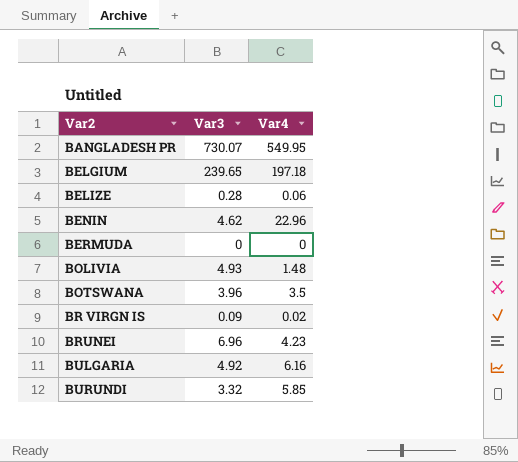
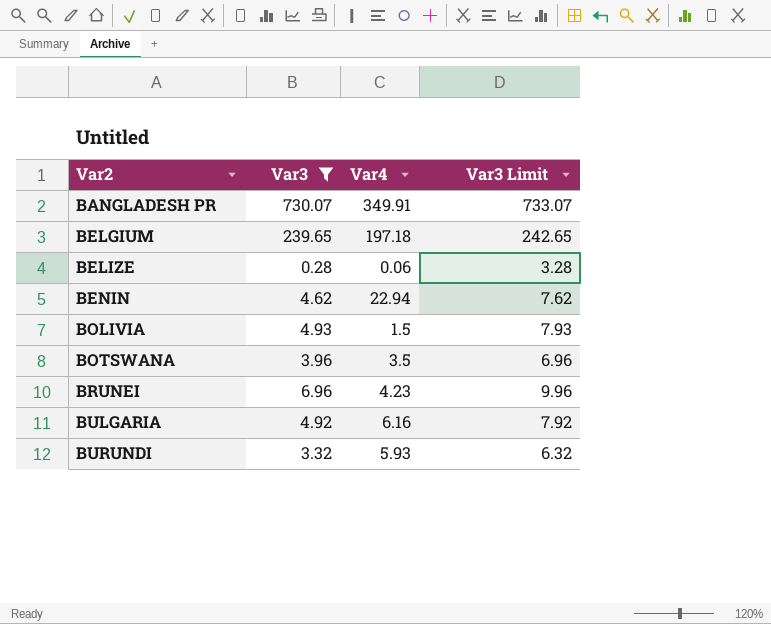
filter: none -> Var3 >= 0.28
column Var3 Limit | formula: none -> [Var3] + 3
BANGLADESH PR | Var4: 549.95 -> 349.91
BENIN | Var4: 22.96 -> 22.94
BOLIVIA | Var4: 1.48 -> 1.5
BURUNDI | Var4: 5.85 -> 5.93

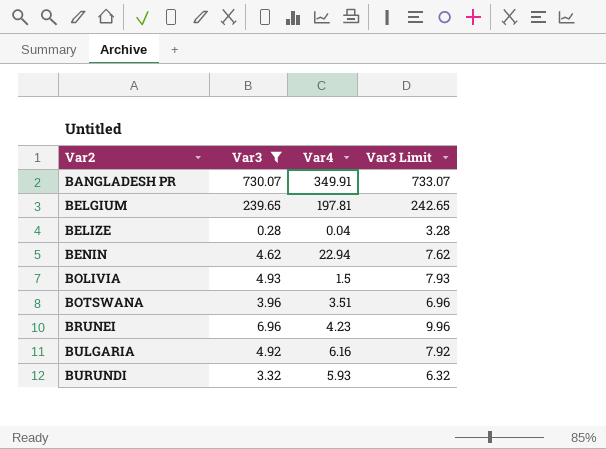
BELGIUM | Var4: 197.18 -> 197.81
BELIZE | Var4: 0.06 -> 0.04
BOTSWANA | Var4: 3.5 -> 3.51

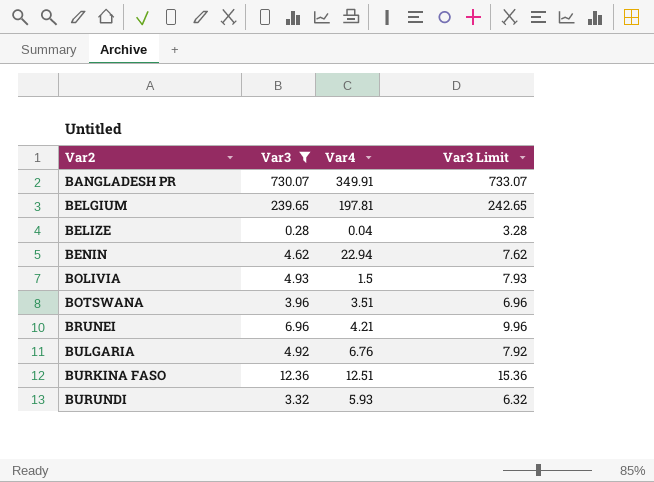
BRUNEI | Var4: 4.23 -> 4.21
BULGARIA | Var4: 6.16 -> 6.76
row BURKINA FASO: none -> 12.36 | 12.51 | 15.36

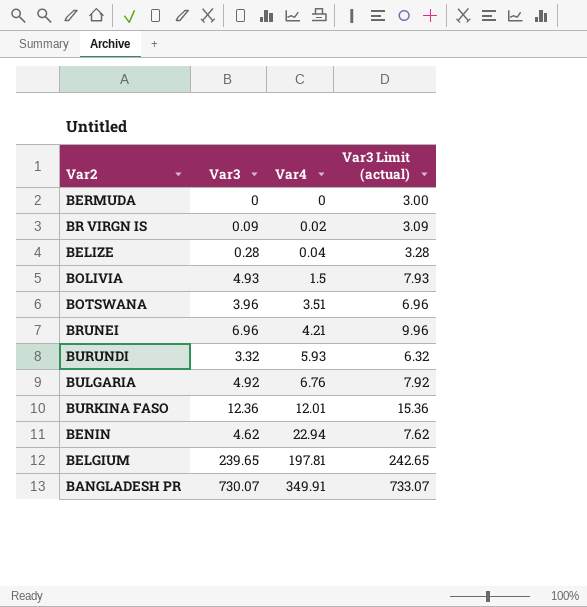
filter: Var3 >= 0.28 -> none
row order: Var2 ascending -> Var4 ascending
column name: Var3 Limit -> Var3 Limit (actual)
BURKINA FASO | Var4: 12.51 -> 12.01

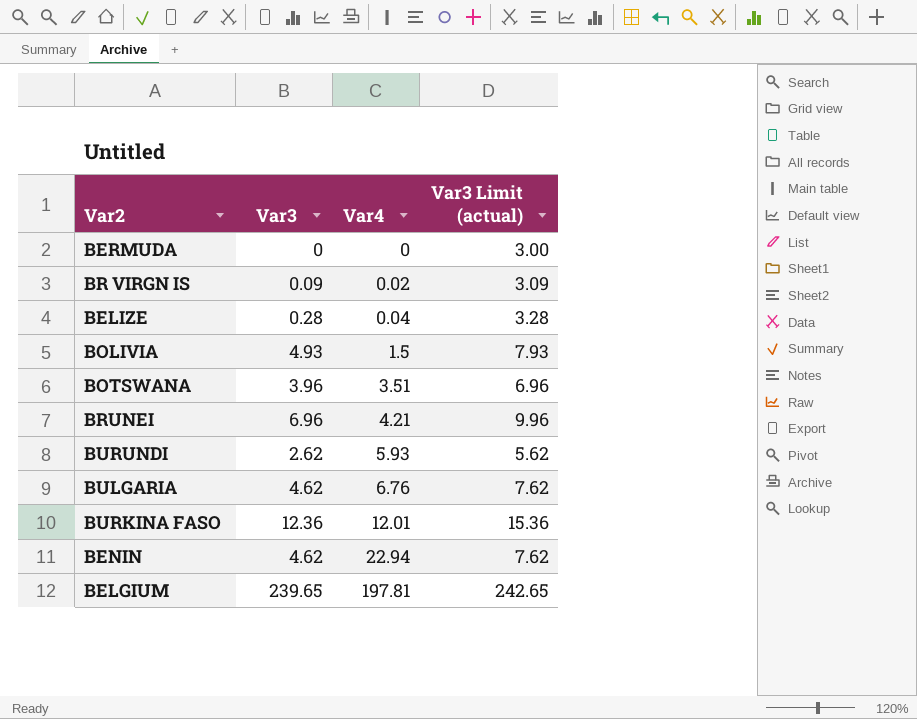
row BANGLADESH PR: 730.07 | 349.91 | 733.07 -> none
BURUNDI | Var3: 3.32 -> 2.62
BURUNDI | Var3 Limit (actual): 6.32 -> 5.62
BULGARIA | Var3: 4.92 -> 4.62
BULGARIA | Var3 Limit (actual): 7.92 -> 7.62

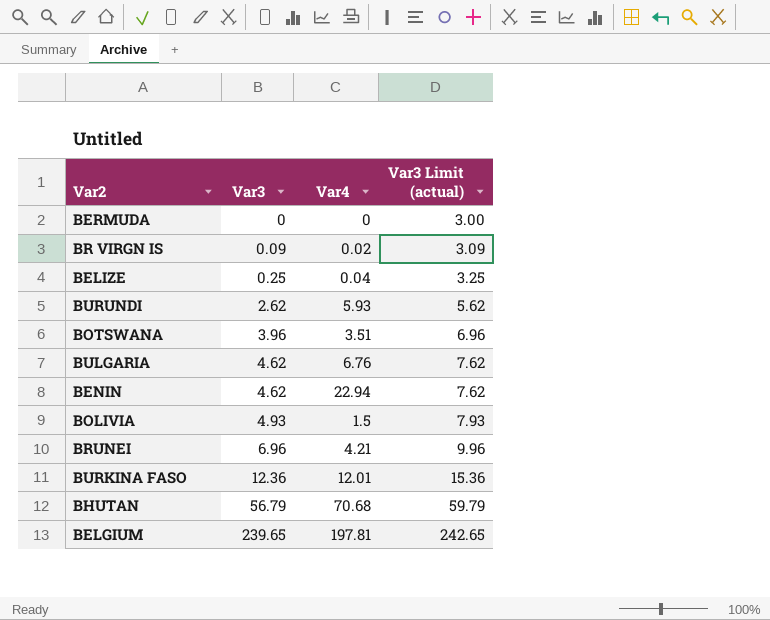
row order: Var4 ascending -> Var3 ascending
BELIZE | Var3: 0.28 -> 0.25
BELIZE | Var3 Limit (actual): 3.28 -> 3.25
row BHUTAN: none -> 56.79 | 70.68 | 59.79

